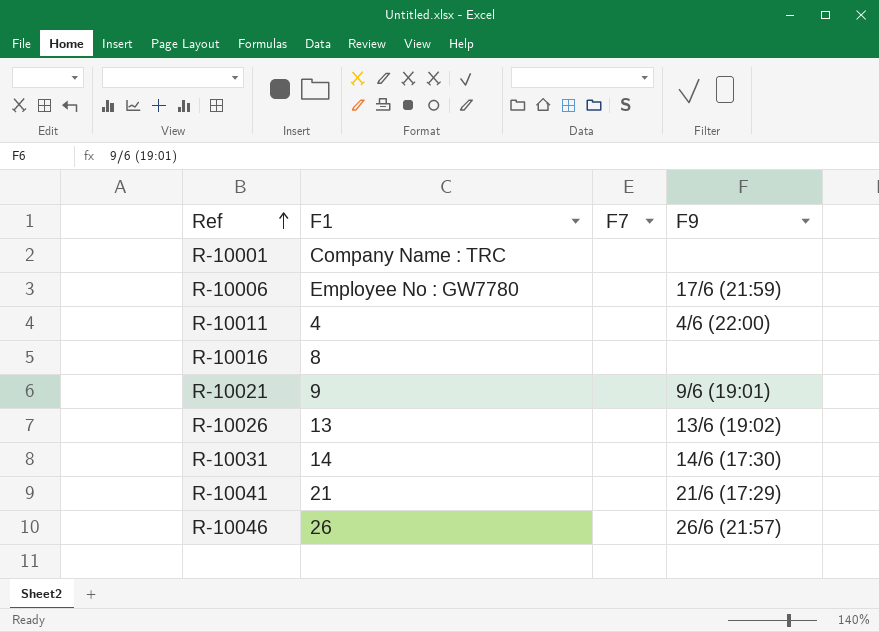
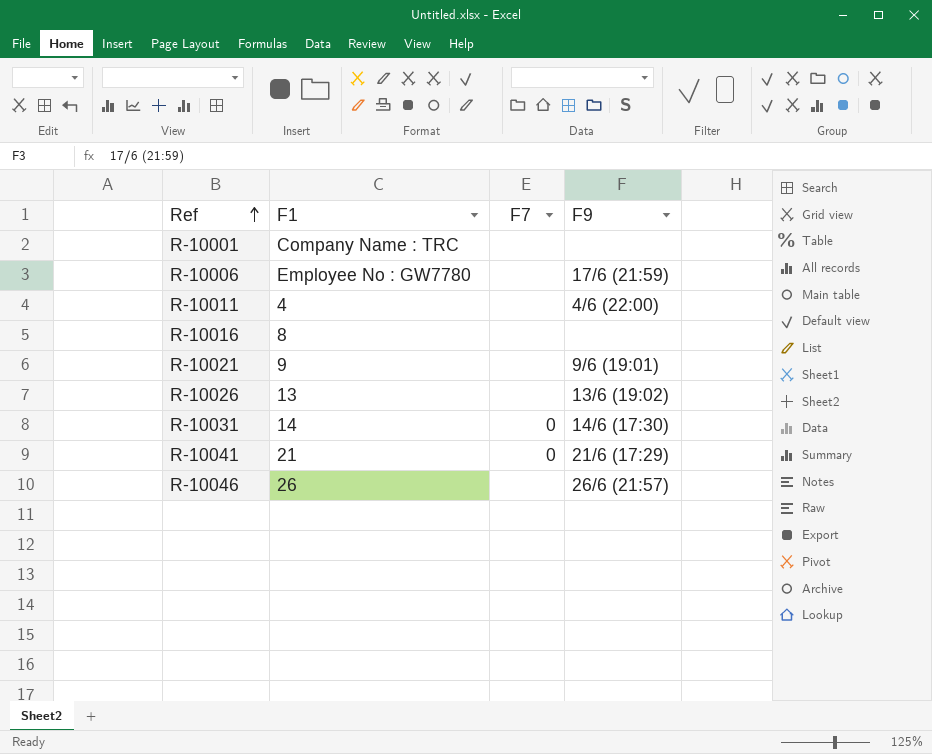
R-10031 | F7: none -> 0
R-10041 | F7: none -> 0

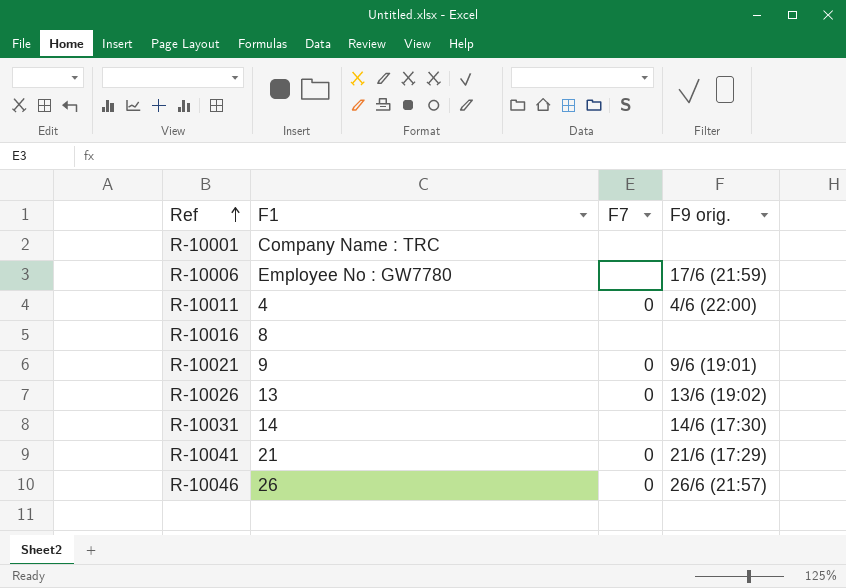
column name: F9 -> F9 orig.
R-10011 | F7: none -> 0
R-10021 | F7: none -> 0
R-10026 | F7: none -> 0
R-10031 | F7: 0 -> none
R-10046 | F7: none -> 0

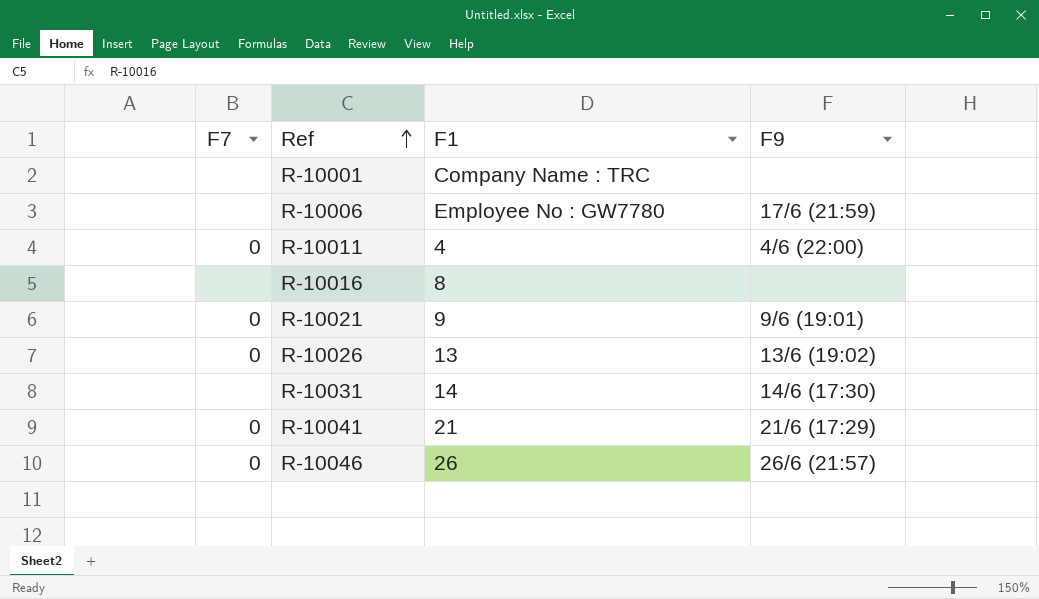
column F7 | position: 3 -> 1
column name: F9 orig. -> F9

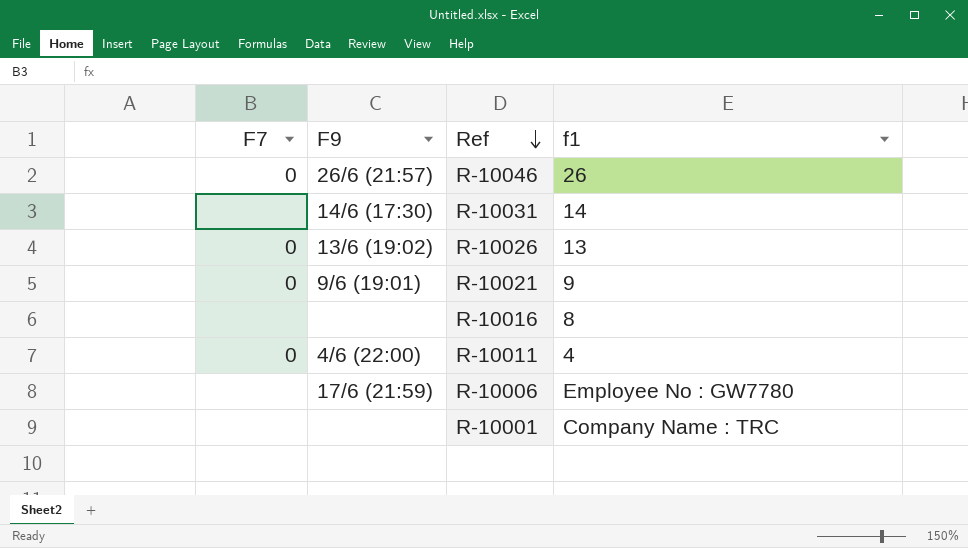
row order: Ref ascending -> Ref descending
column F9 | position: 4 -> 2
column name: F1 -> f1
row R-10041: 0 | 21 | 21/6 (17:29) -> none

